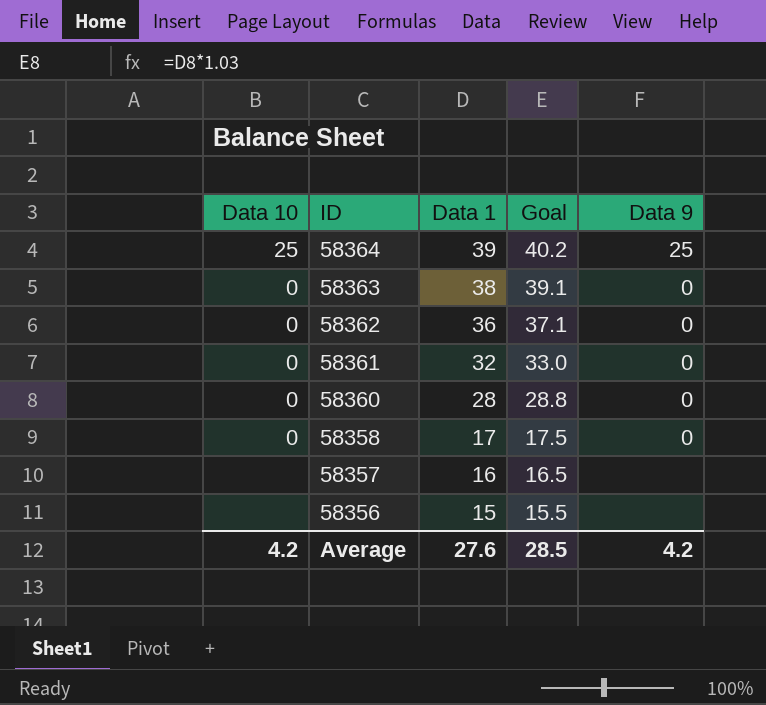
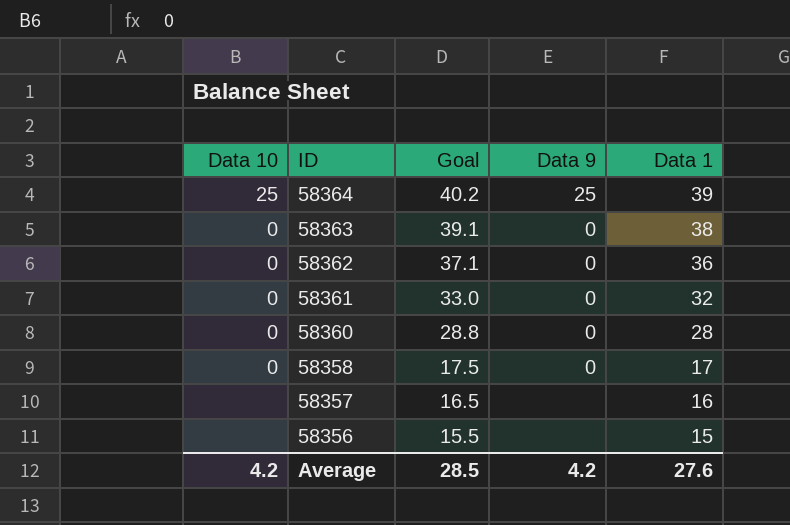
column Data 1 | position: 3 -> 5

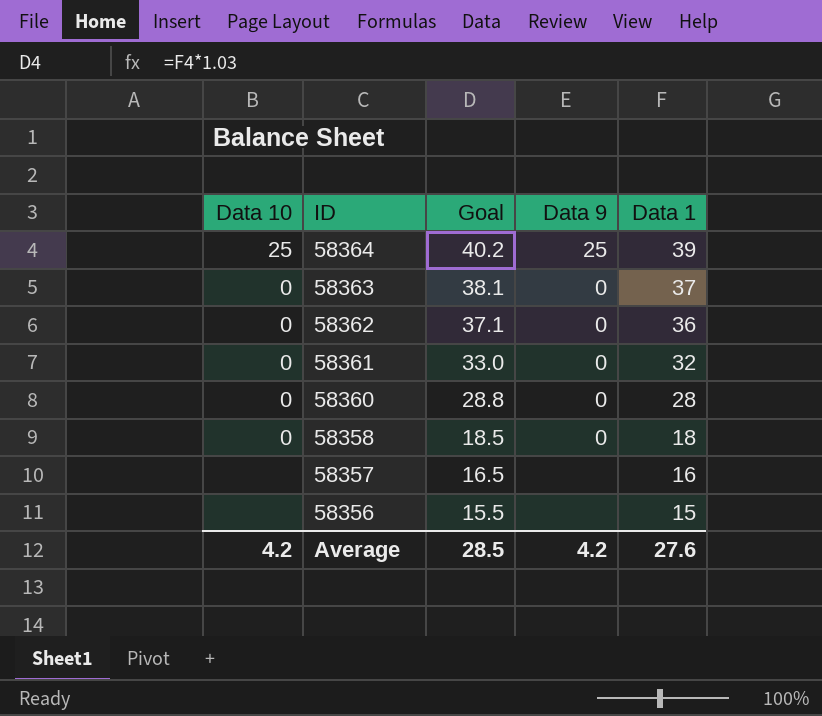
58363 | Goal: 39.1 -> 38.1
58363 | Data 1: 38 -> 37
58358 | Goal: 17.5 -> 18.5
58358 | Data 1: 17 -> 18

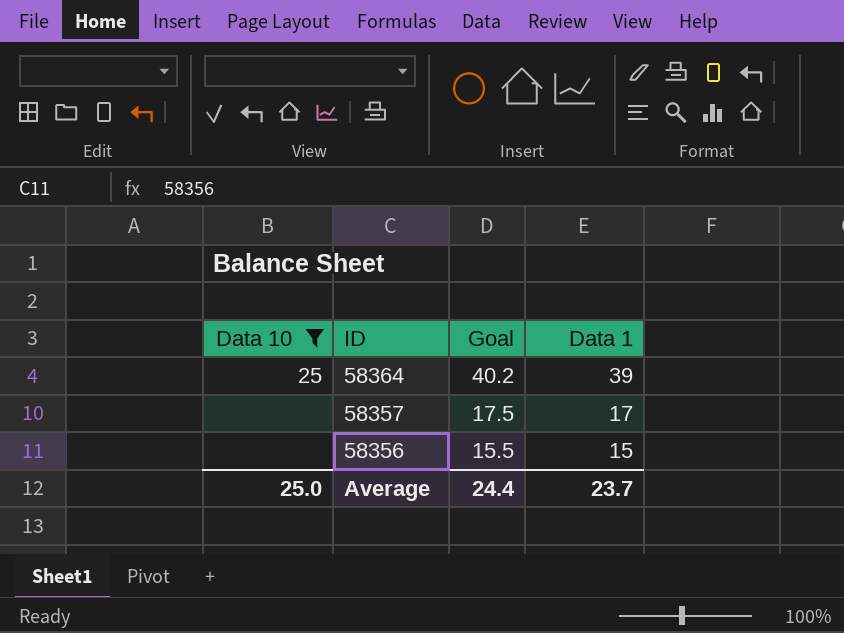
filter: none -> Data 10 != 0
column Data 9 | position: 4 -> none
58357 | Goal: 16.5 -> 17.5
58357 | Data 1: 16 -> 17
Average | Data 10: 4.2 -> 25.0
Average | Goal: 28.5 -> 24.4
Average | Data 1: 27.6 -> 23.7

